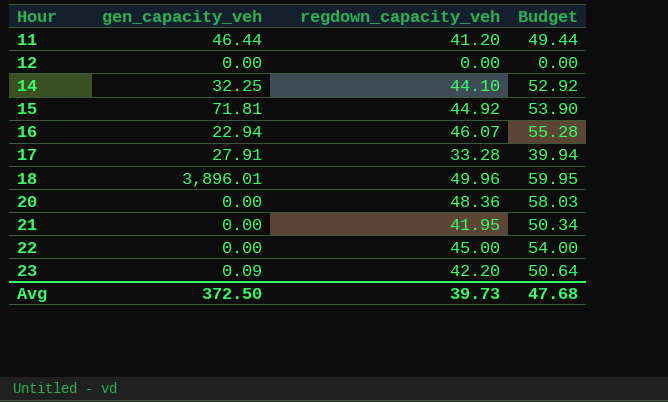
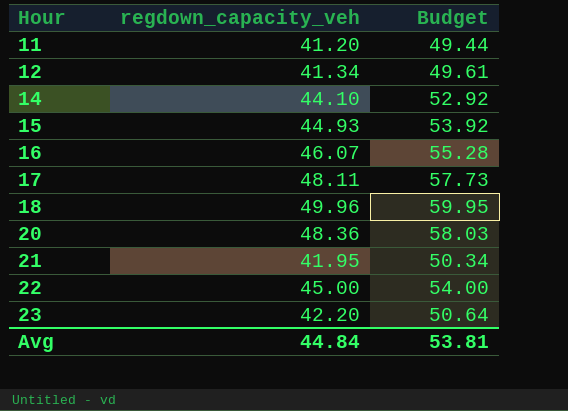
column gen_capacity_veh | position: 2 -> none
12 | regdown_capacity_veh: 0.00 -> 41.34
12 | Budget: 0.00 -> 49.61
15 | regdown_capacity_veh: 44.92 -> 44.93
15 | Budget: 53.90 -> 53.92
17 | regdown_capacity_veh: 33.28 -> 48.11
17 | Budget: 39.94 -> 57.73
Avg | regdown_capacity_veh: 39.73 -> 44.84
Avg | Budget: 47.68 -> 53.81

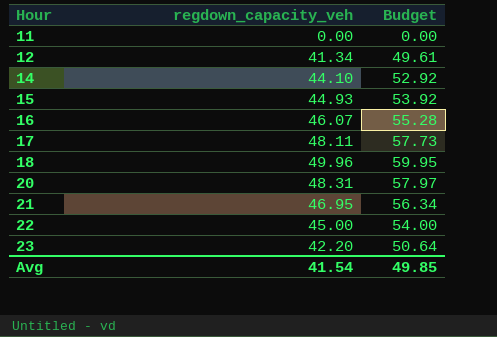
11 | regdown_capacity_veh: 41.20 -> 0.00
11 | Budget: 49.44 -> 0.00
20 | regdown_capacity_veh: 48.36 -> 48.31
20 | Budget: 58.03 -> 57.97
21 | regdown_capacity_veh: 41.95 -> 46.95
21 | Budget: 50.34 -> 56.34
Avg | regdown_capacity_veh: 44.84 -> 41.54
Avg | Budget: 53.81 -> 49.85

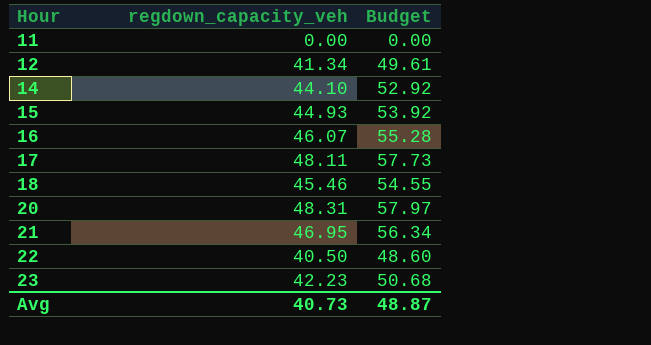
18 | regdown_capacity_veh: 49.96 -> 45.46
18 | Budget: 59.95 -> 54.55
22 | regdown_capacity_veh: 45.00 -> 40.50
22 | Budget: 54.00 -> 48.60
23 | regdown_capacity_veh: 42.20 -> 42.23
23 | Budget: 50.64 -> 50.68
Avg | regdown_capacity_veh: 41.54 -> 40.73
Avg | Budget: 49.85 -> 48.87

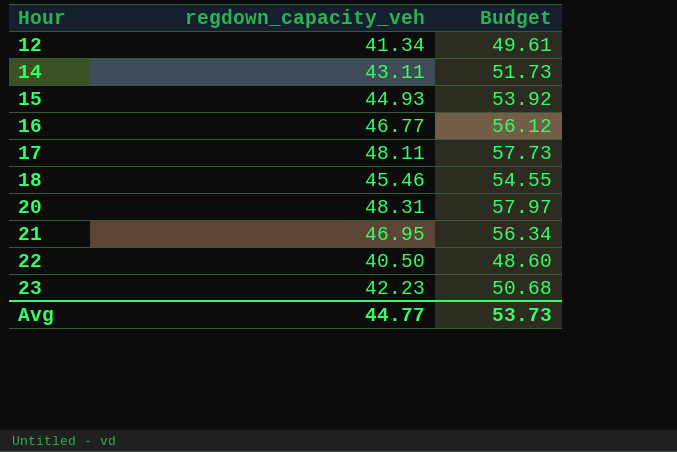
row 11: 0.00 | 0.00 -> none
14 | regdown_capacity_veh: 44.10 -> 43.11
14 | Budget: 52.92 -> 51.73
16 | regdown_capacity_veh: 46.07 -> 46.77
16 | Budget: 55.28 -> 56.12
Avg | regdown_capacity_veh: 40.73 -> 44.77
Avg | Budget: 48.87 -> 53.73

